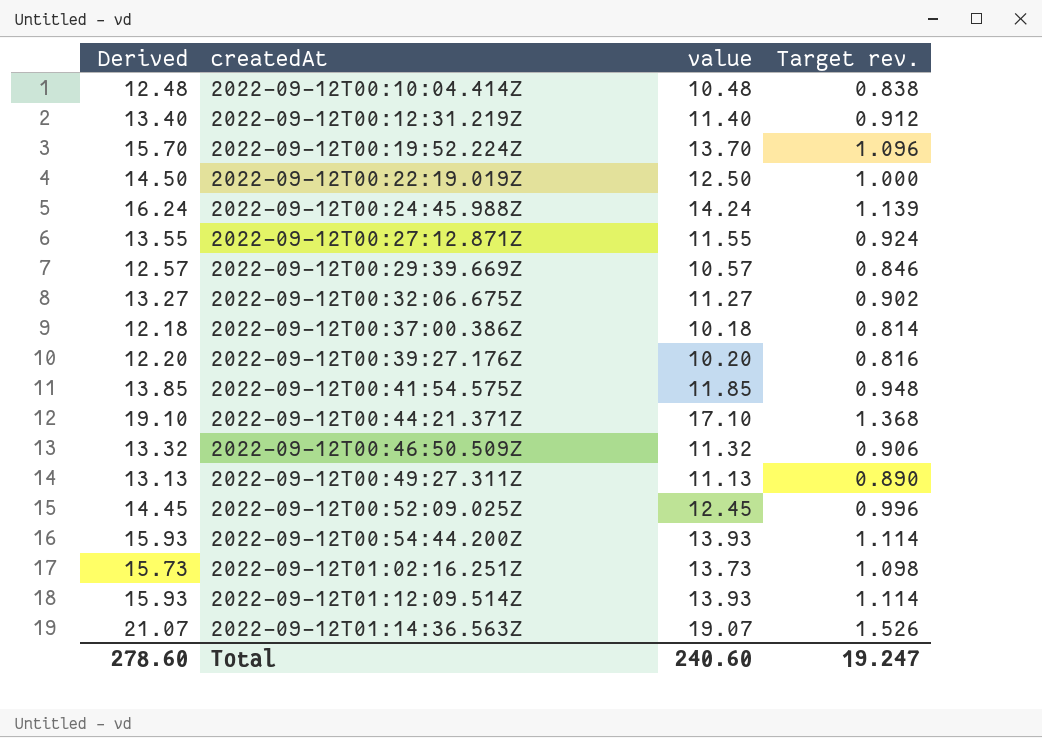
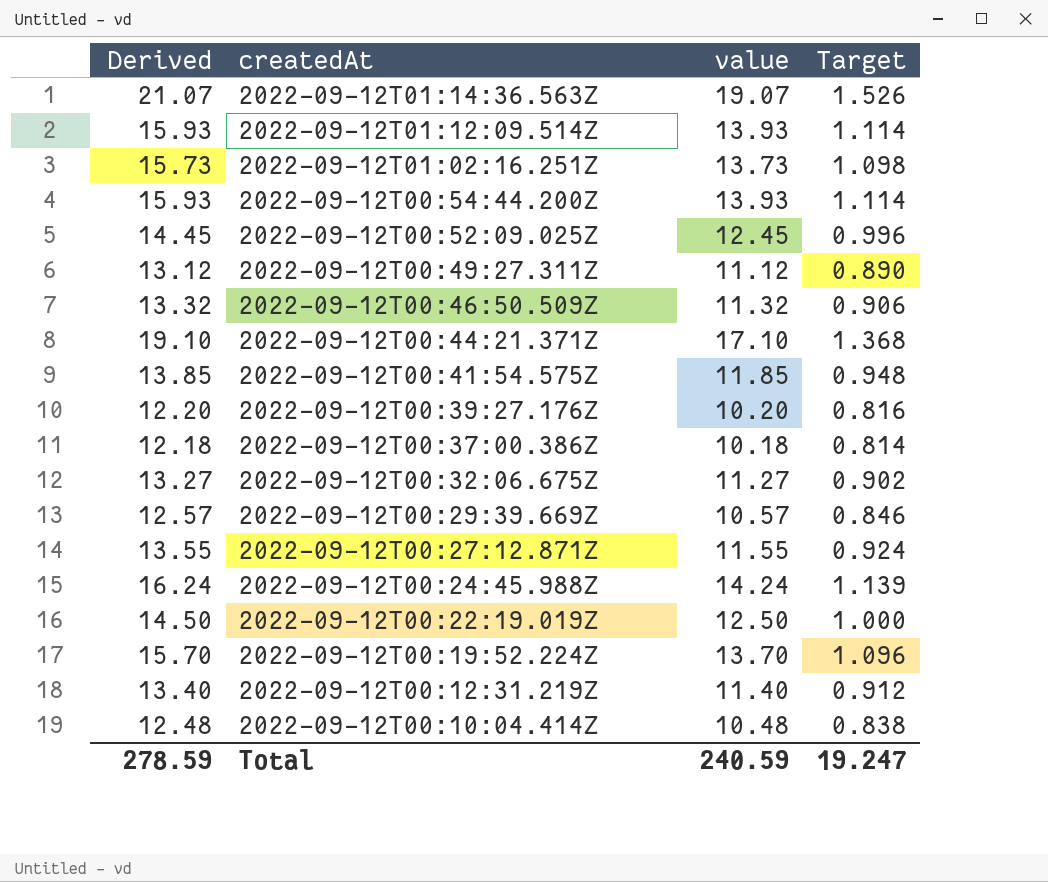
row order: createdAt ascending -> createdAt descending
column name: Target rev. -> Target
2022-09-12T00:49:27.311Z | Derived: 13.13 -> 13.12
2022-09-12T00:49:27.311Z | value: 11.13 -> 11.12
Total | Derived: 278.60 -> 278.59
Total | value: 240.60 -> 240.59

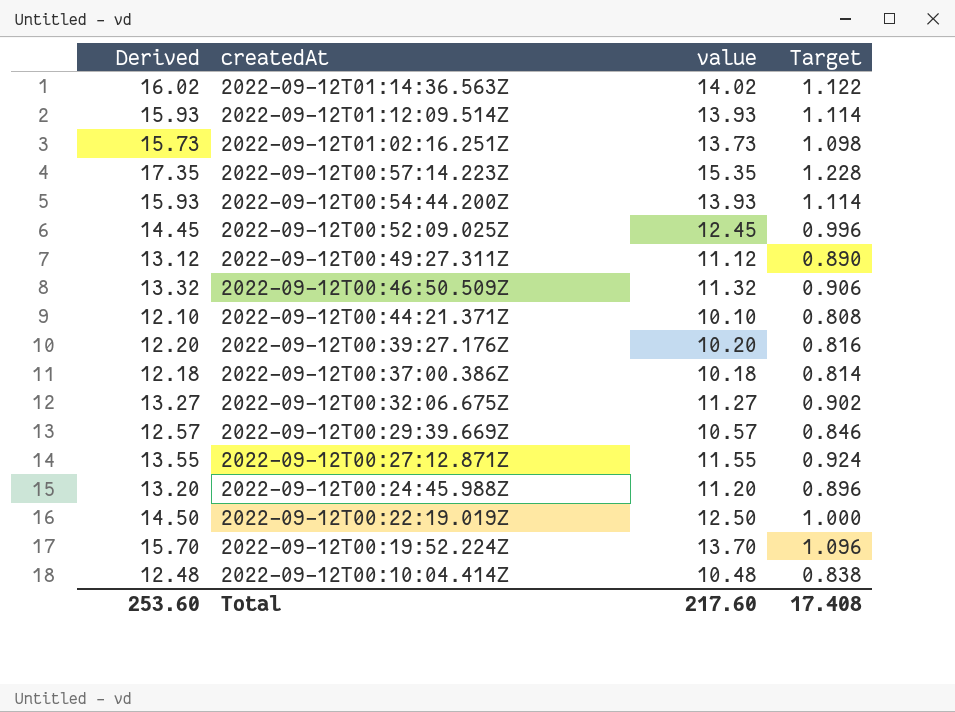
row 2022-09-12T00:41:54.575Z: 13.85 | 11.85 | 0.948 -> none
row 2022-09-12T00:12:31.219Z: 13.40 | 11.40 | 0.912 -> none
2022-09-12T01:14:36.563Z | Derived: 21.07 -> 16.02
2022-09-12T01:14:36.563Z | value: 19.07 -> 14.02
2022-09-12T01:14:36.563Z | Target: 1.526 -> 1.122
row 2022-09-12T00:57:14.223Z: none -> 17.35 | 15.35 | 1.228
2022-09-12T00:44:21.371Z | Derived: 19.10 -> 12.10
2022-09-12T00:44:21.371Z | value: 17.10 -> 10.10
2022-09-12T00:44:21.371Z | Target: 1.368 -> 0.808
2022-09-12T00:24:45.988Z | Derived: 16.24 -> 13.20
2022-09-12T00:24:45.988Z | value: 14.24 -> 11.20
2022-09-12T00:24:45.988Z | Target: 1.139 -> 0.896
Total | Derived: 278.59 -> 253.60
Total | value: 240.59 -> 217.60
Total | Target: 19.247 -> 17.408

